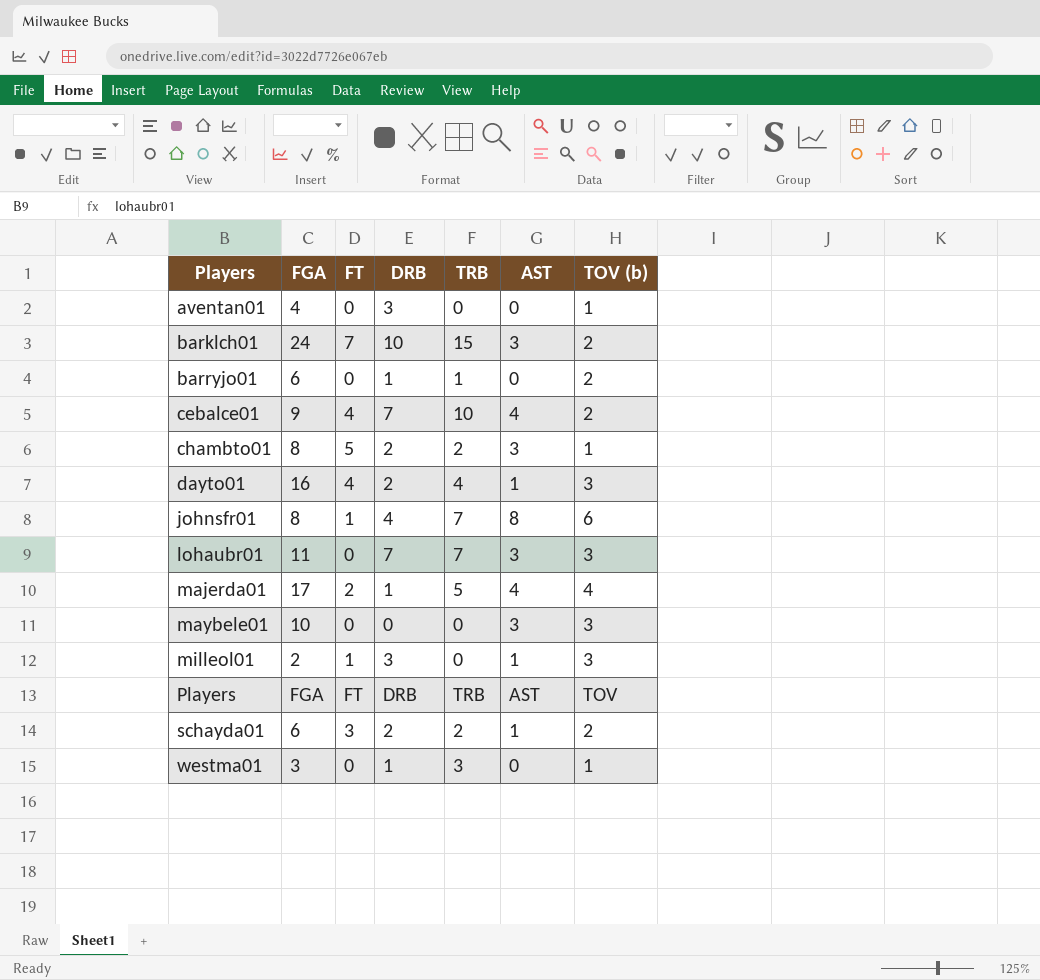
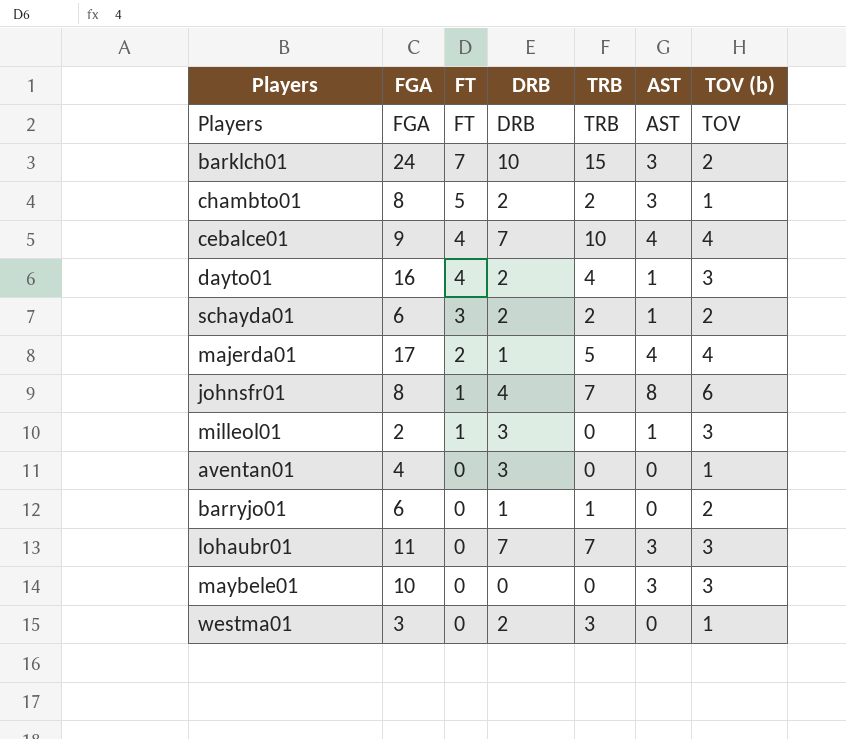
row order: Players ascending -> FT descending
cebalce01 | TOV (b): 2 -> 4
westma01 | DRB: 1 -> 2

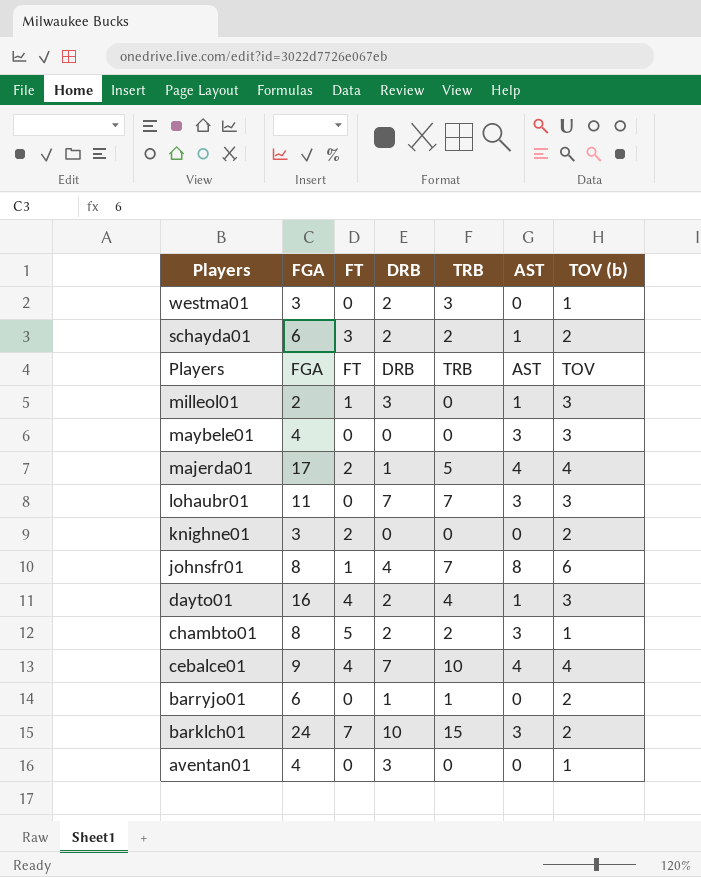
row order: FT descending -> Players descending
maybele01 | FGA: 10 -> 4
row knighne01: none -> 3 | 2 | 0 | 0 | 0 | 2

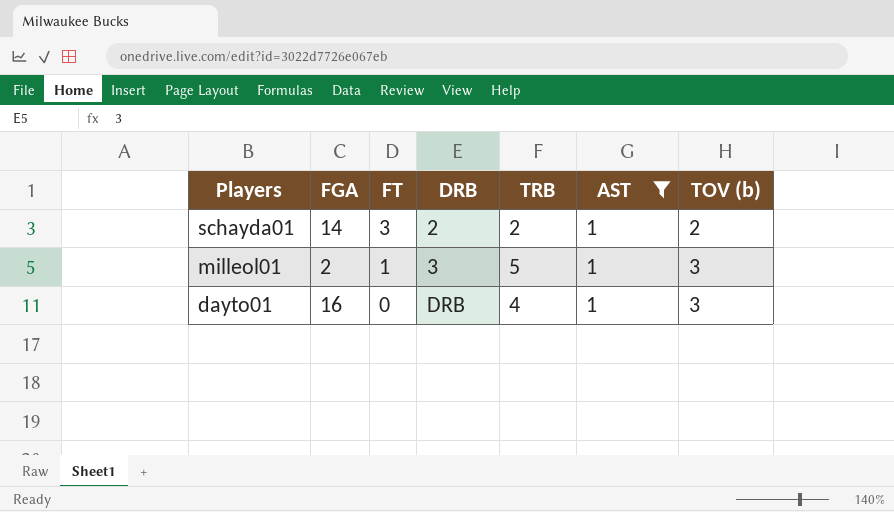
filter: none -> AST = 1
schayda01 | FGA: 6 -> 14
milleol01 | TRB: 0 -> 5
dayto01 | FT: 4 -> 0
dayto01 | DRB: 2 -> DRB

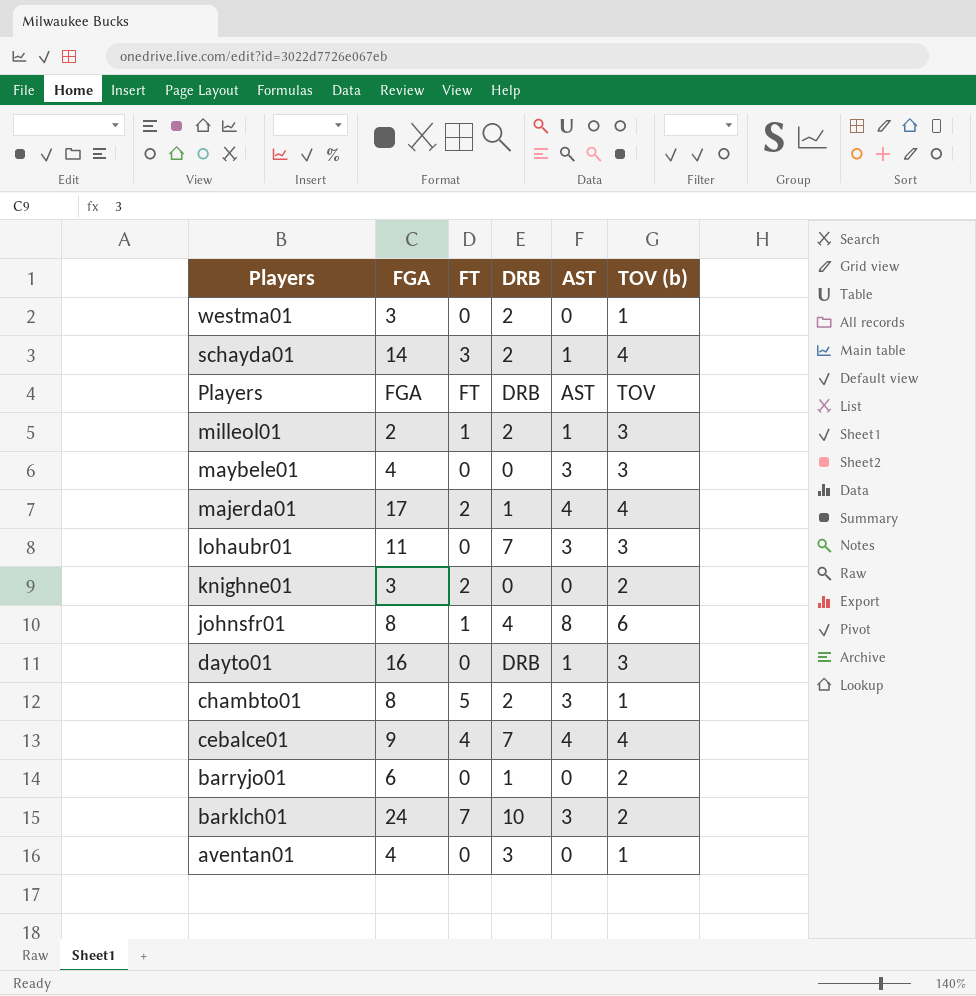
filter: AST = 1 -> none
column TRB | position: 5 -> none
schayda01 | TOV (b): 2 -> 4
milleol01 | DRB: 3 -> 2

